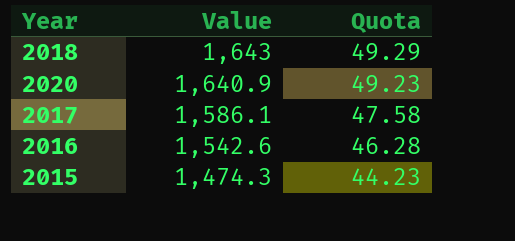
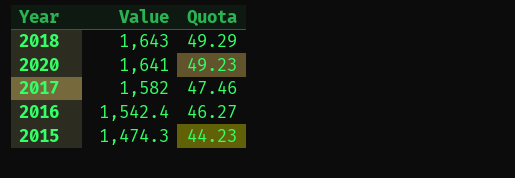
2020 | Value: 1,640.9 -> 1,641
2017 | Value: 1,586.1 -> 1,582
2017 | Quota: 47.58 -> 47.46
2016 | Value: 1,542.6 -> 1,542.4
2016 | Quota: 46.28 -> 46.27

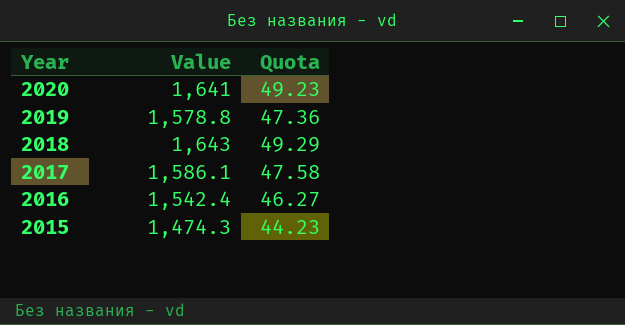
row order: Value descending -> Year descending
row 2019: none -> 1,578.8 | 47.36
2017 | Value: 1,582 -> 1,586.1
2017 | Quota: 47.46 -> 47.58

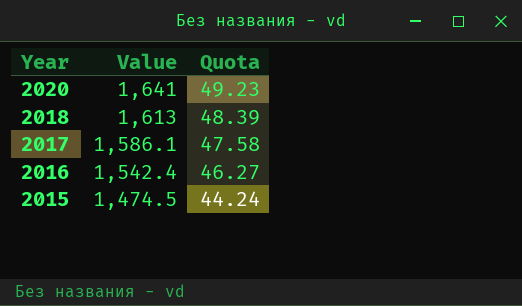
row 2019: 1,578.8 | 47.36 -> none
2018 | Value: 1,643 -> 1,613
2018 | Quota: 49.29 -> 48.39
2015 | Value: 1,474.3 -> 1,474.5
2015 | Quota: 44.23 -> 44.24

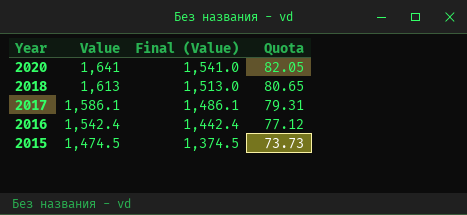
column Final (Value) | formula: none -> [Value] - 100
column Quota | formula: [Value] * 0.03 -> [Value] * 0.05

